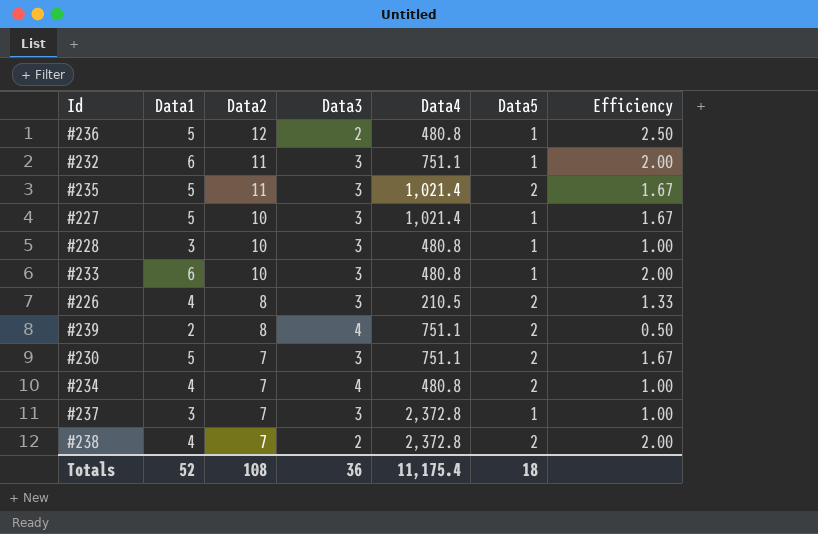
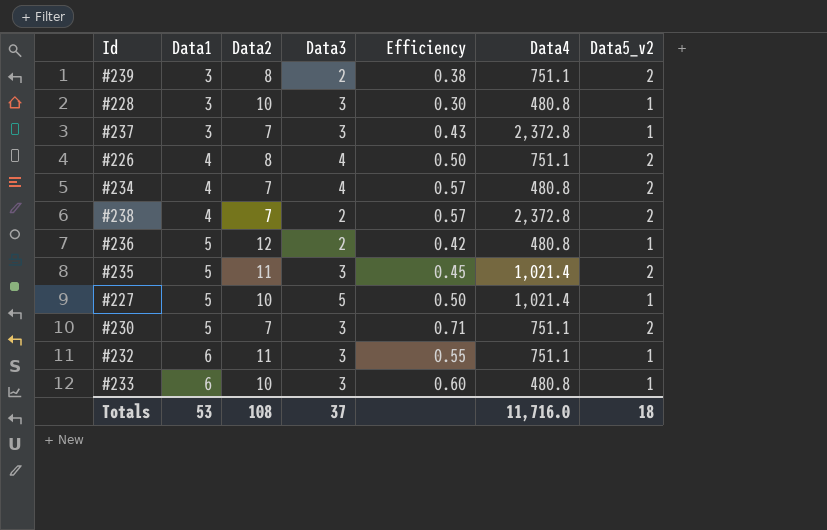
row order: Data2 descending -> Data1 ascending
column Efficiency | formula: [Data1] / [Data3] -> [Data1] / [Data2]
column Efficiency | position: 7 -> 5
column name: Data5 -> Data5_v2
#239 | Data1: 2 -> 3
#239 | Data3: 4 -> 2
#226 | Data3: 3 -> 4
#226 | Data4: 210.5 -> 751.1
#227 | Data3: 3 -> 5
Totals | Data1: 52 -> 53
Totals | Data3: 36 -> 37
Totals | Data4: 11,175.4 -> 11,716.0

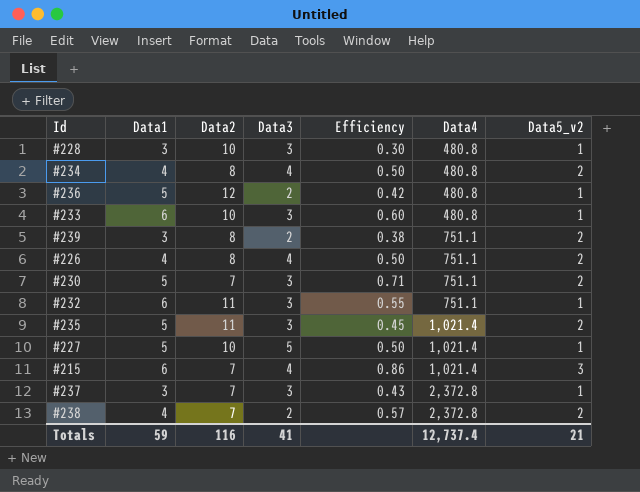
row order: Data1 ascending -> Data4 ascending
#234 | Data2: 7 -> 8
#234 | Efficiency: 0.57 -> 0.50
row #215: none -> 6 | 7 | 4 | 0.86 | 1,021.4 | 3
Totals | Data1: 53 -> 59
Totals | Data2: 108 -> 116
Totals | Data3: 37 -> 41
Totals | Data4: 11,716.0 -> 12,737.4
Totals | Data5_v2: 18 -> 21

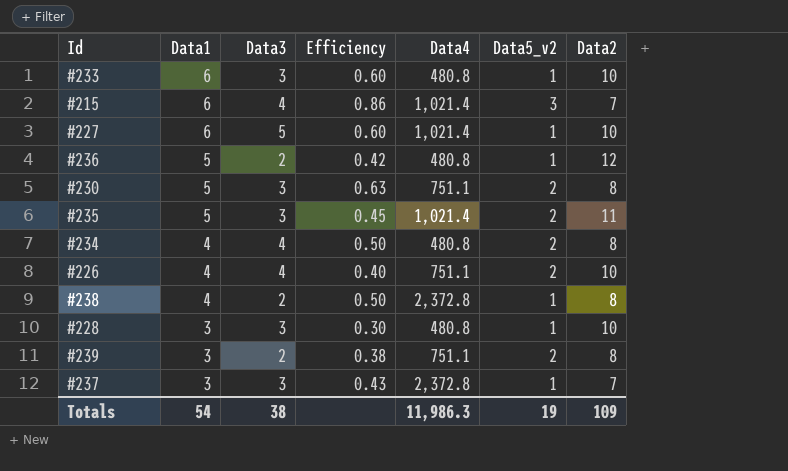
row order: Data4 ascending -> Data1 descending
column Data2 | position: 3 -> 7
row #232: 6 | 11 | 3 | 0.55 | 751.1 | 1 -> none
#227 | Data1: 5 -> 6
#227 | Efficiency: 0.50 -> 0.60
#230 | Efficiency: 0.71 -> 0.63
#230 | Data2: 7 -> 8
#226 | Efficiency: 0.50 -> 0.40
#226 | Data2: 8 -> 10
#238 | Efficiency: 0.57 -> 0.50
#238 | Data5_v2: 2 -> 1
#238 | Data2: 7 -> 8
Totals | Data1: 59 -> 54
Totals | Data3: 41 -> 38
Totals | Data4: 12,737.4 -> 11,986.3
Totals | Data5_v2: 21 -> 19
Totals | Data2: 116 -> 109

